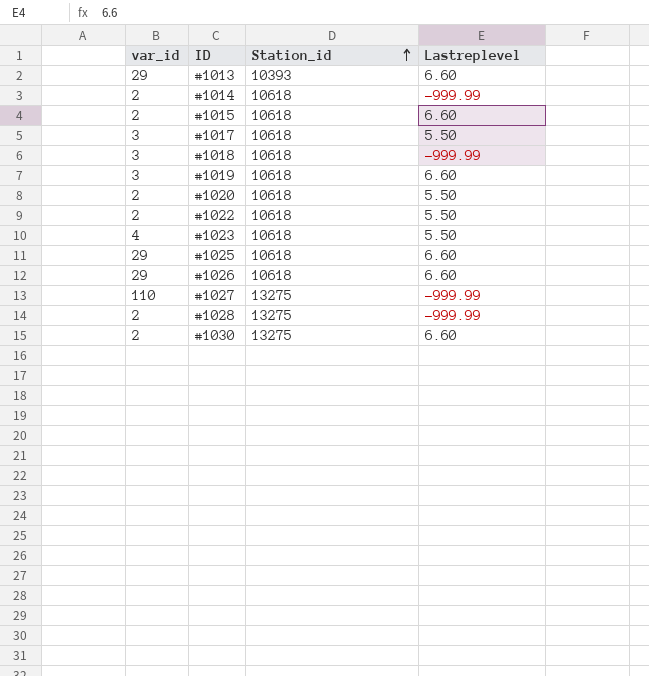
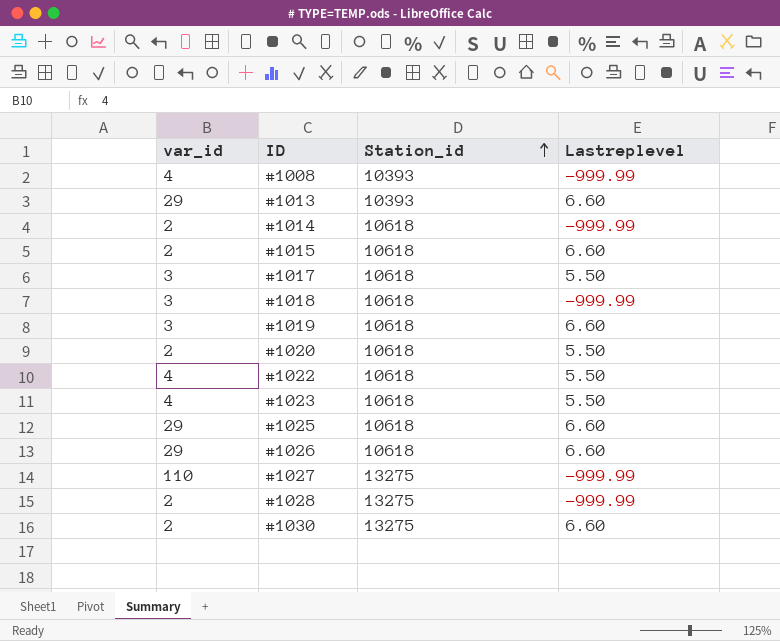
row #1008: none -> 4 | 10393 | -999.99
#1022 | var_id: 2 -> 4

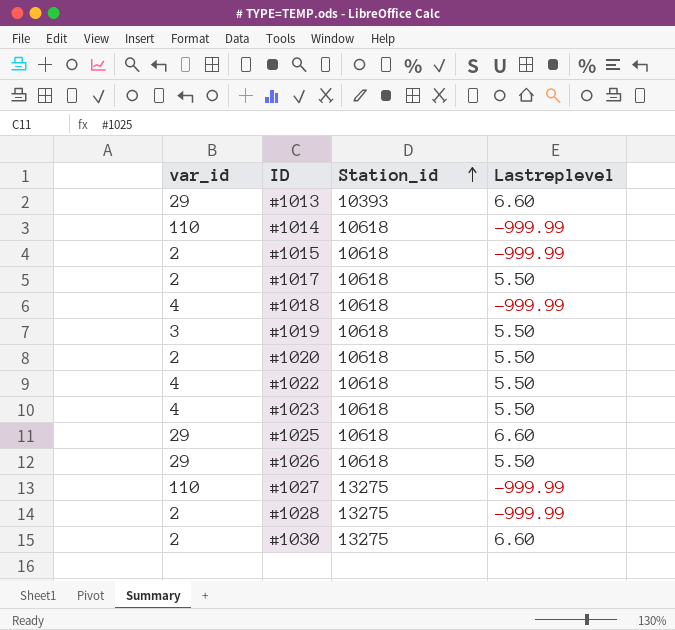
row #1008: 4 | 10393 | -999.99 -> none
#1014 | var_id: 2 -> 110
#1015 | Lastreplevel: 6.60 -> -999.99
#1017 | var_id: 3 -> 2
#1018 | var_id: 3 -> 4
#1019 | Lastreplevel: 6.60 -> 5.50
#1026 | Lastreplevel: 6.60 -> 5.50

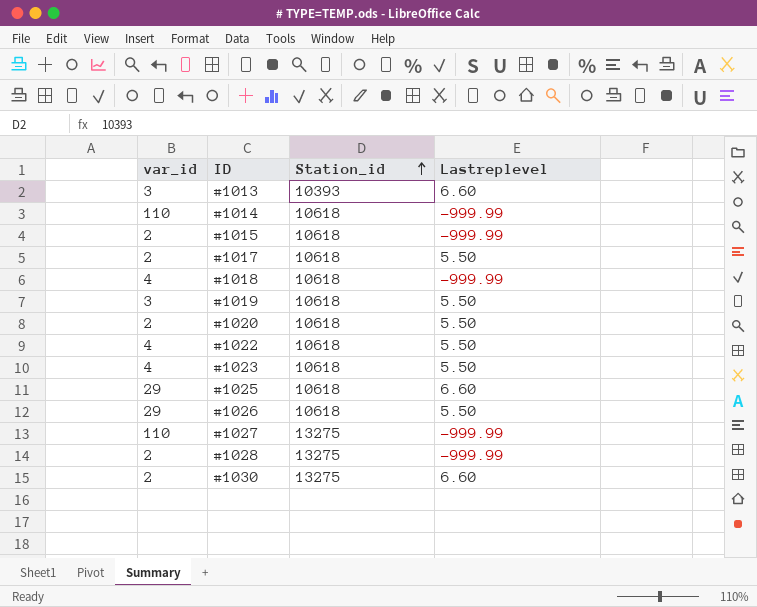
#1013 | var_id: 29 -> 3

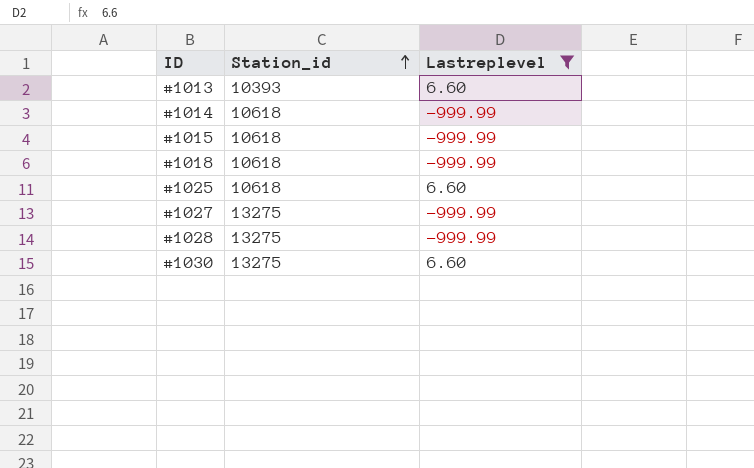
filter: none -> Lastreplevel != 5.50
column var_id | position: 1 -> none

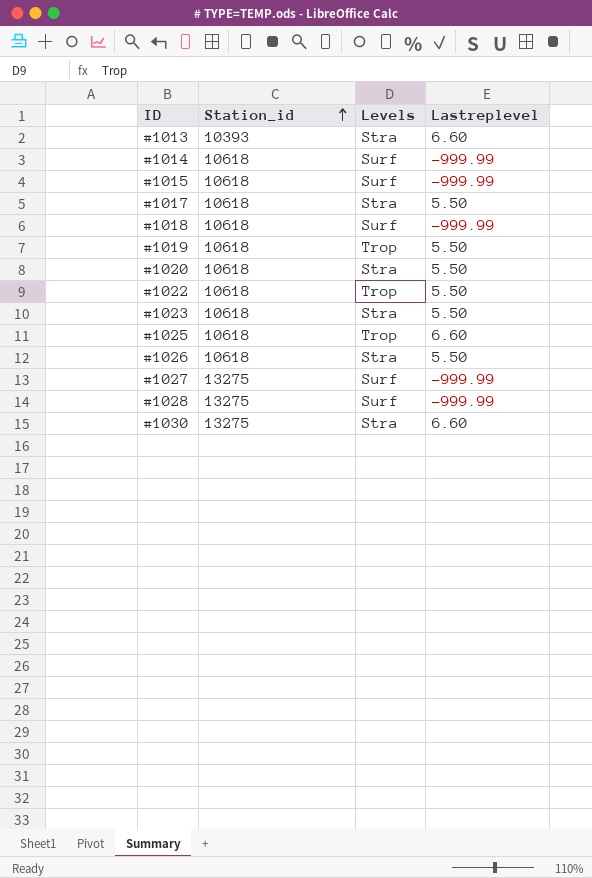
filter: Lastreplevel != 5.50 -> none
column Levels | position: none -> 3

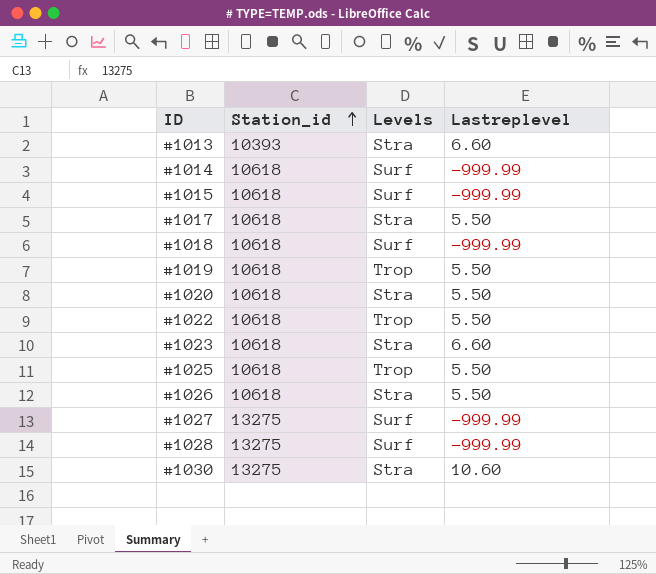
#1023 | Lastreplevel: 5.50 -> 6.60
#1025 | Lastreplevel: 6.60 -> 5.50
#1030 | Lastreplevel: 6.60 -> 10.60

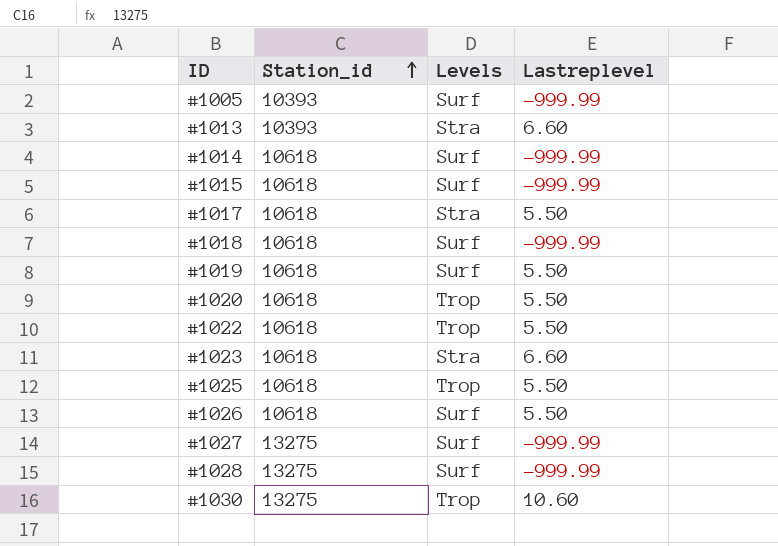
row #1005: none -> 10393 | Surf | -999.99
#1019 | Levels: Trop -> Surf
#1020 | Levels: Stra -> Trop
#1026 | Levels: Stra -> Surf
#1030 | Levels: Stra -> Trop

